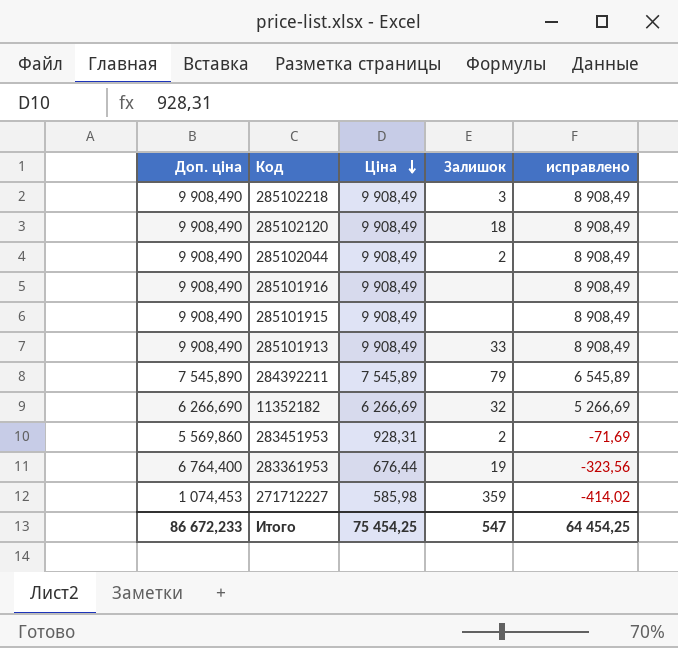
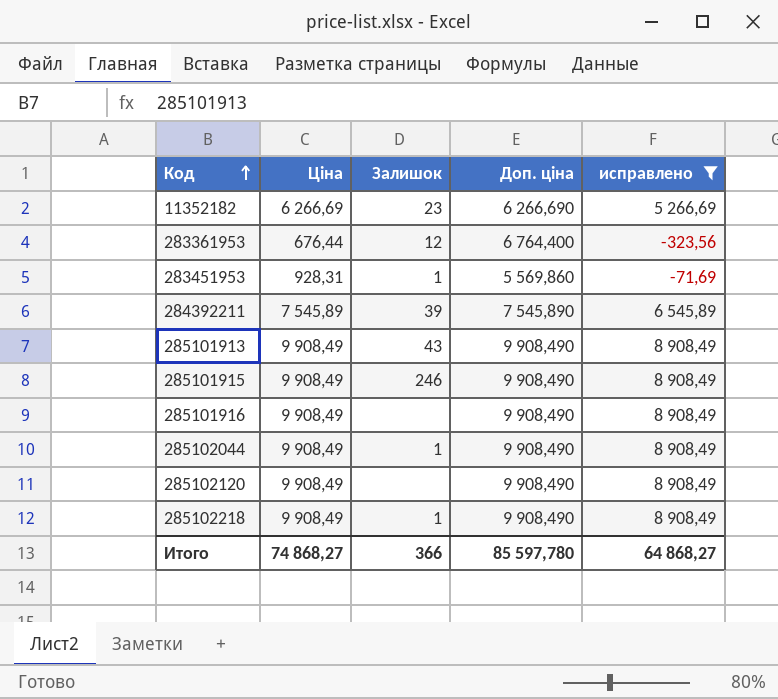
filter: none -> исправлено != -414,02
row order: Ціна descending -> Код ascending
column Доп. ціна | position: 1 -> 4
11352182 | Залишок: 32 -> 23
283361953 | Залишок: 19 -> 12
283451953 | Залишок: 2 -> 1
284392211 | Залишок: 79 -> 39
285101913 | Залишок: 33 -> 43
285101915 | Залишок: none -> 246
285102044 | Залишок: 2 -> 1
285102120 | Залишок: 18 -> none
285102218 | Залишок: 3 -> 1
Итого | Ціна: 75 454,25 -> 74 868,27
Итого | Залишок: 547 -> 366
Итого | Доп. ціна: 86 672,233 -> 85 597,780
Итого | исправлено: 64 454,25 -> 64 868,27

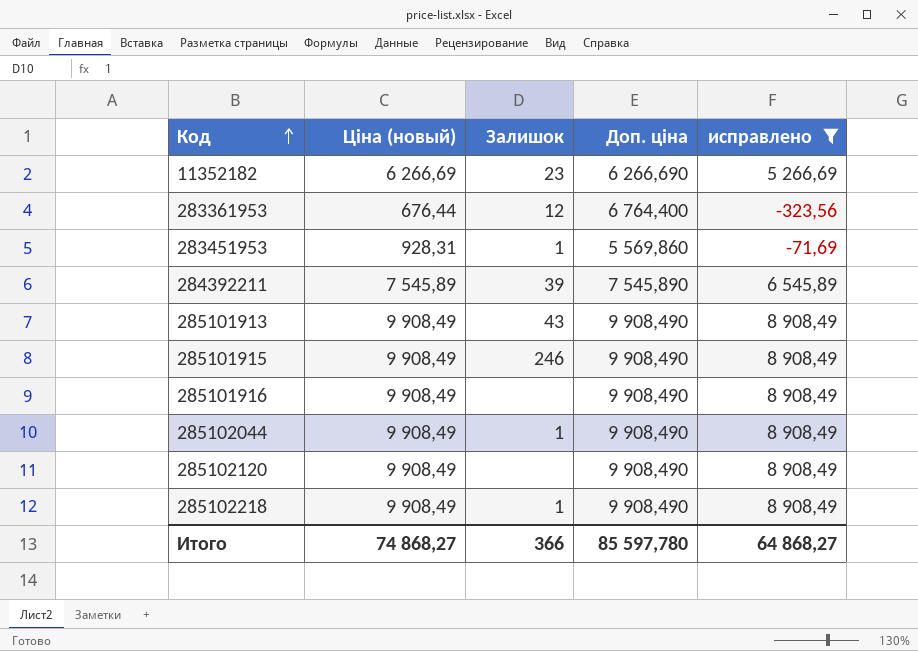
column name: Ціна -> Ціна (новый)

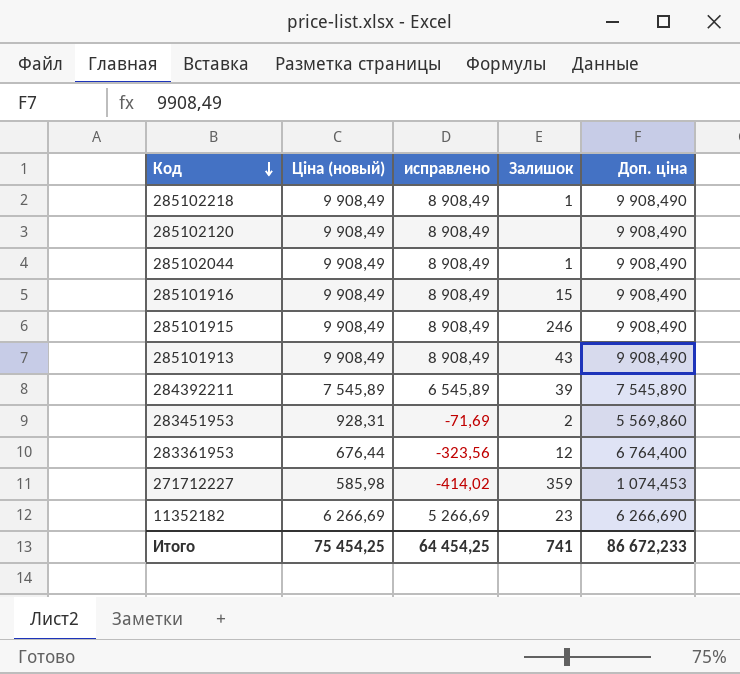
filter: исправлено != -414,02 -> none
row order: Код ascending -> Код descending
column исправлено | position: 5 -> 3
285101916 | Залишок: none -> 15
283451953 | Залишок: 1 -> 2
Итого | Ціна (новый): 74 868,27 -> 75 454,25
Итого | исправлено: 64 868,27 -> 64 454,25
Итого | Залишок: 366 -> 741
Итого | Доп. ціна: 85 597,780 -> 86 672,233

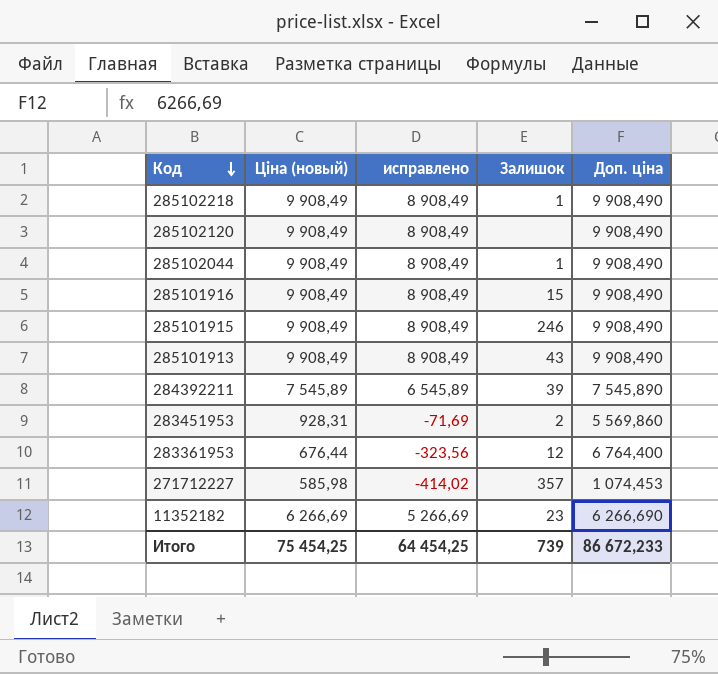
271712227 | Залишок: 359 -> 357
Итого | Залишок: 741 -> 739

